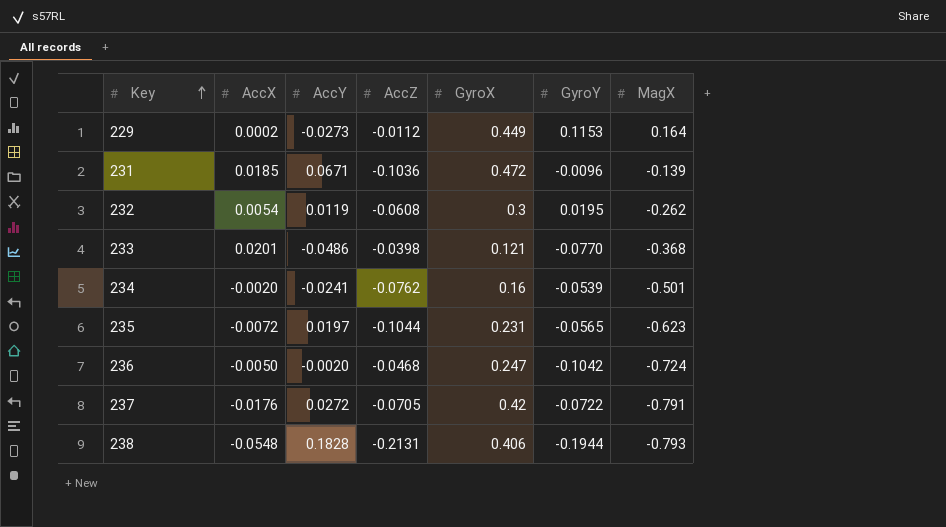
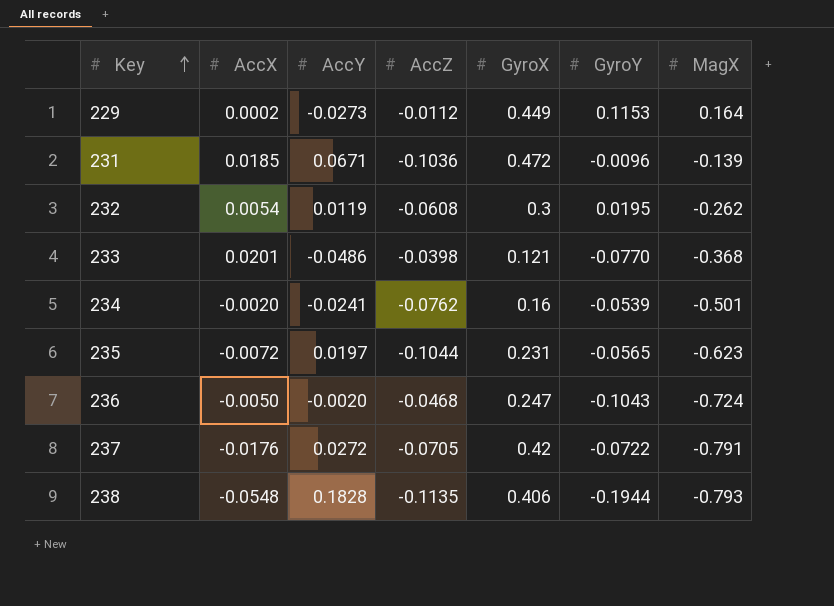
236 | GyroY: -0.1042 -> -0.1043
238 | AccZ: -0.2131 -> -0.1135

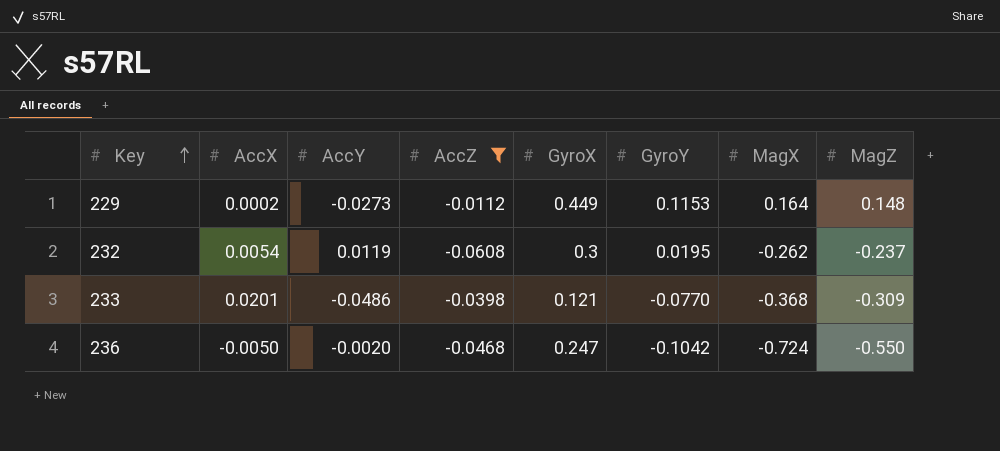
filter: none -> AccZ >= -0.0608
column MagZ | position: none -> 8
236 | GyroY: -0.1043 -> -0.1042

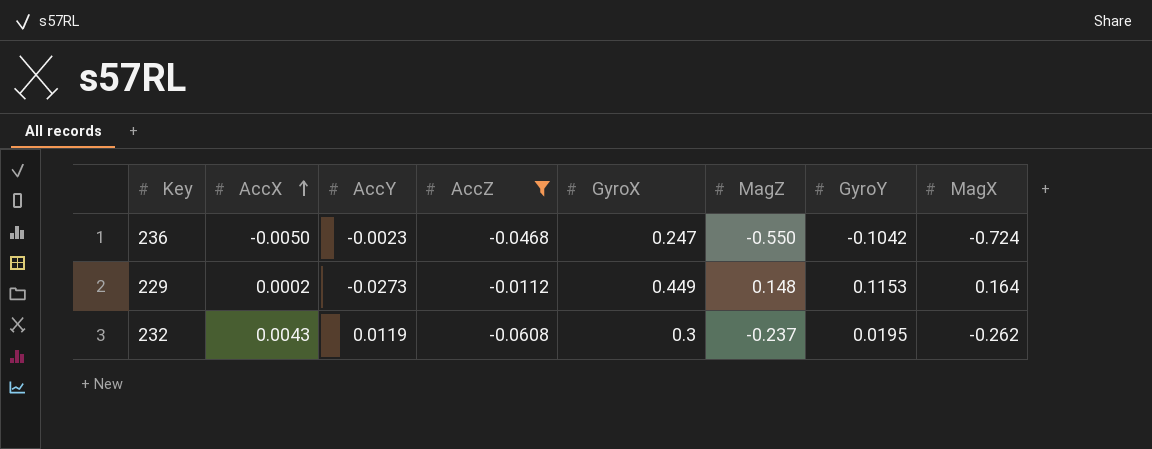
row order: Key ascending -> AccX ascending
column MagZ | position: 8 -> 6
row 233: 0.0201 | -0.0486 | -0.0398 | 0.121 | -0.0770 | -0.368 | -0.309 -> none
236 | AccY: -0.0020 -> -0.0023
232 | AccX: 0.0054 -> 0.0043

